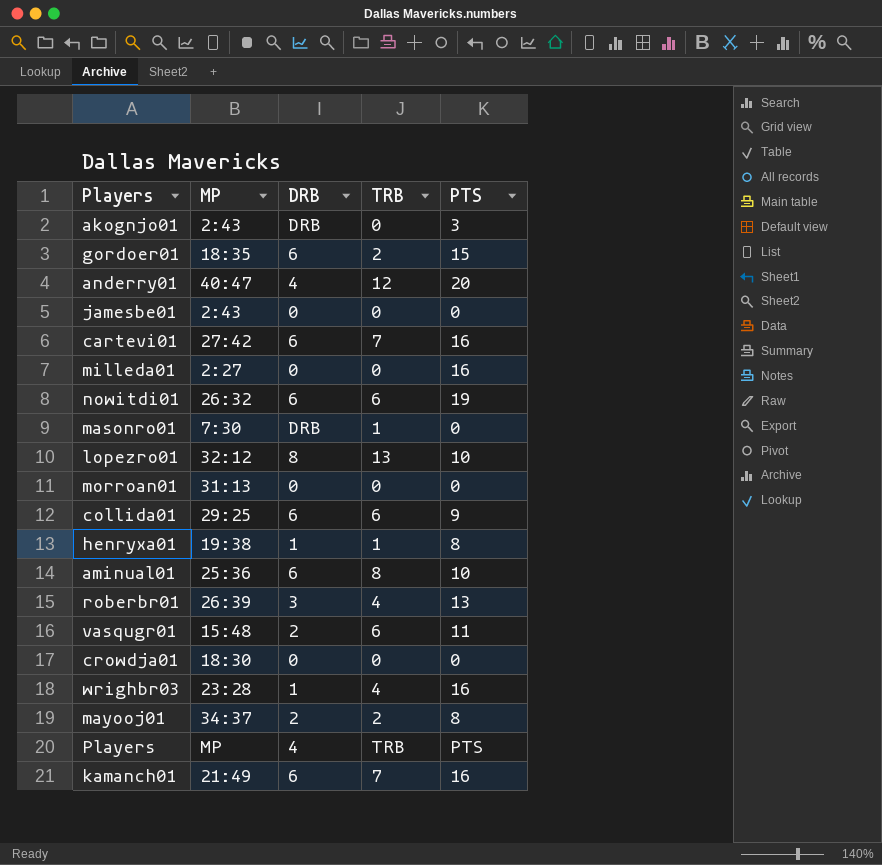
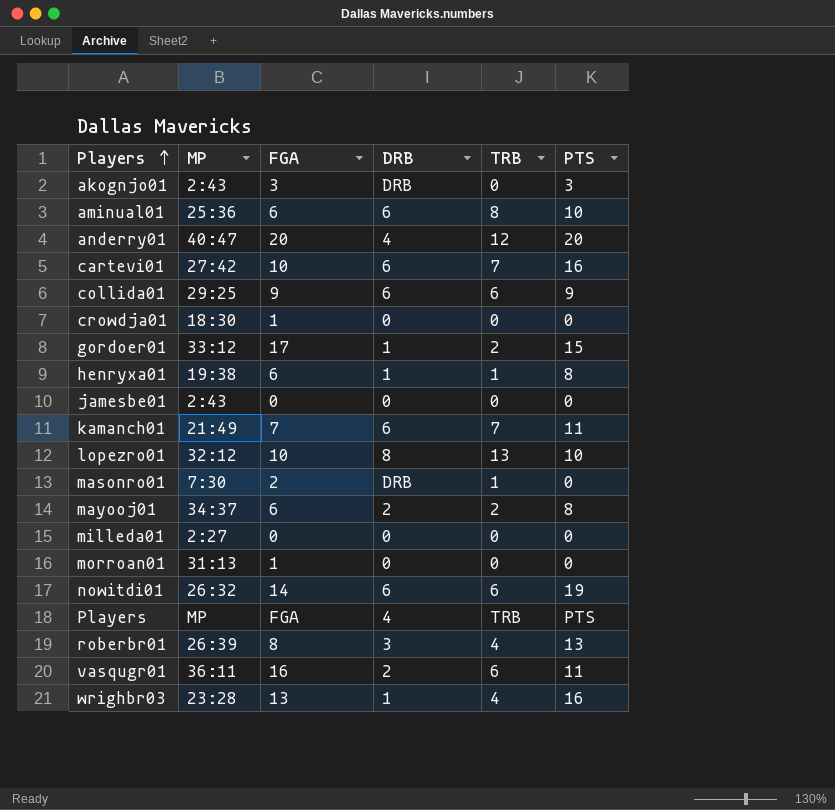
row order: none -> Players ascending
column FGA | position: none -> 3
gordoer01 | MP: 18:35 -> 33:12
gordoer01 | DRB: 6 -> 1
kamanch01 | PTS: 16 -> 11
milleda01 | PTS: 16 -> 0
vasqugr01 | MP: 15:48 -> 36:11

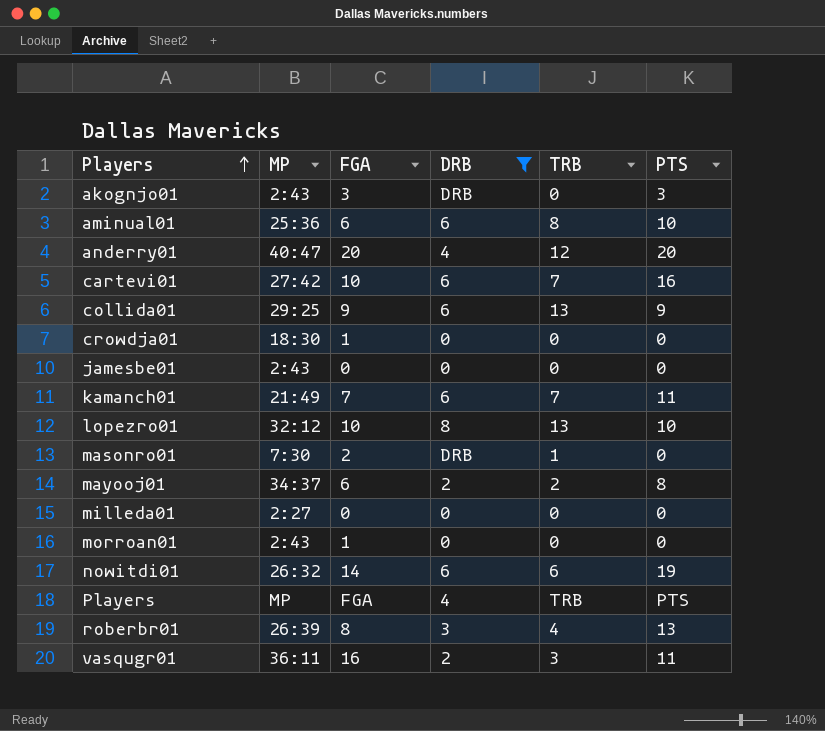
filter: none -> DRB != 1
collida01 | TRB: 6 -> 13
morroan01 | MP: 31:13 -> 2:43
vasqugr01 | TRB: 6 -> 3

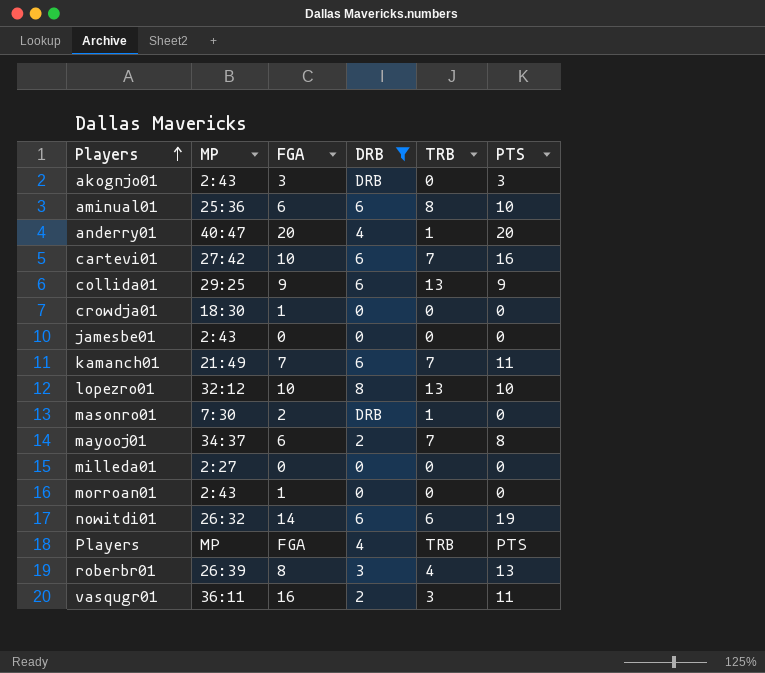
anderry01 | TRB: 12 -> 1
mayooj01 | TRB: 2 -> 7

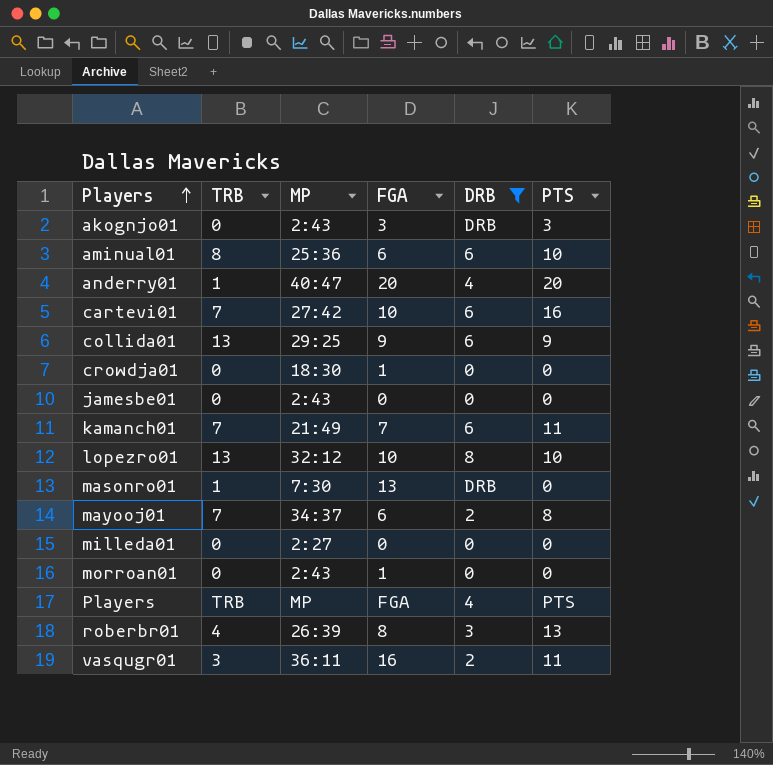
column TRB | position: 5 -> 2
row nowitdi01: 26:32 | 14 | 6 | 6 | 19 -> none
masonro01 | FGA: 2 -> 13

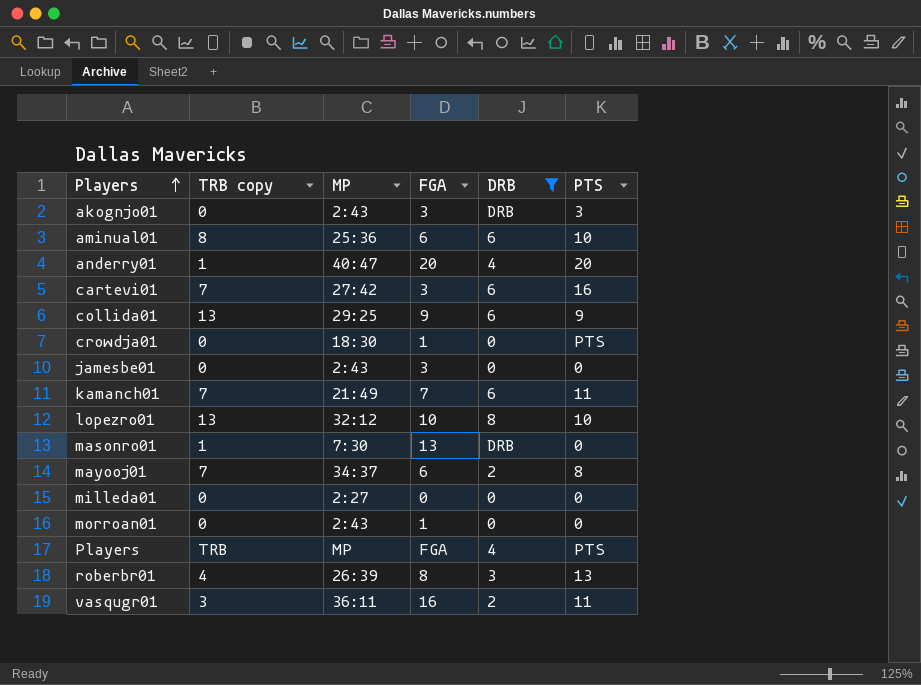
column name: TRB -> TRB copy
cartevi01 | FGA: 10 -> 3
crowdja01 | PTS: 0 -> PTS
jamesbe01 | FGA: 0 -> 3

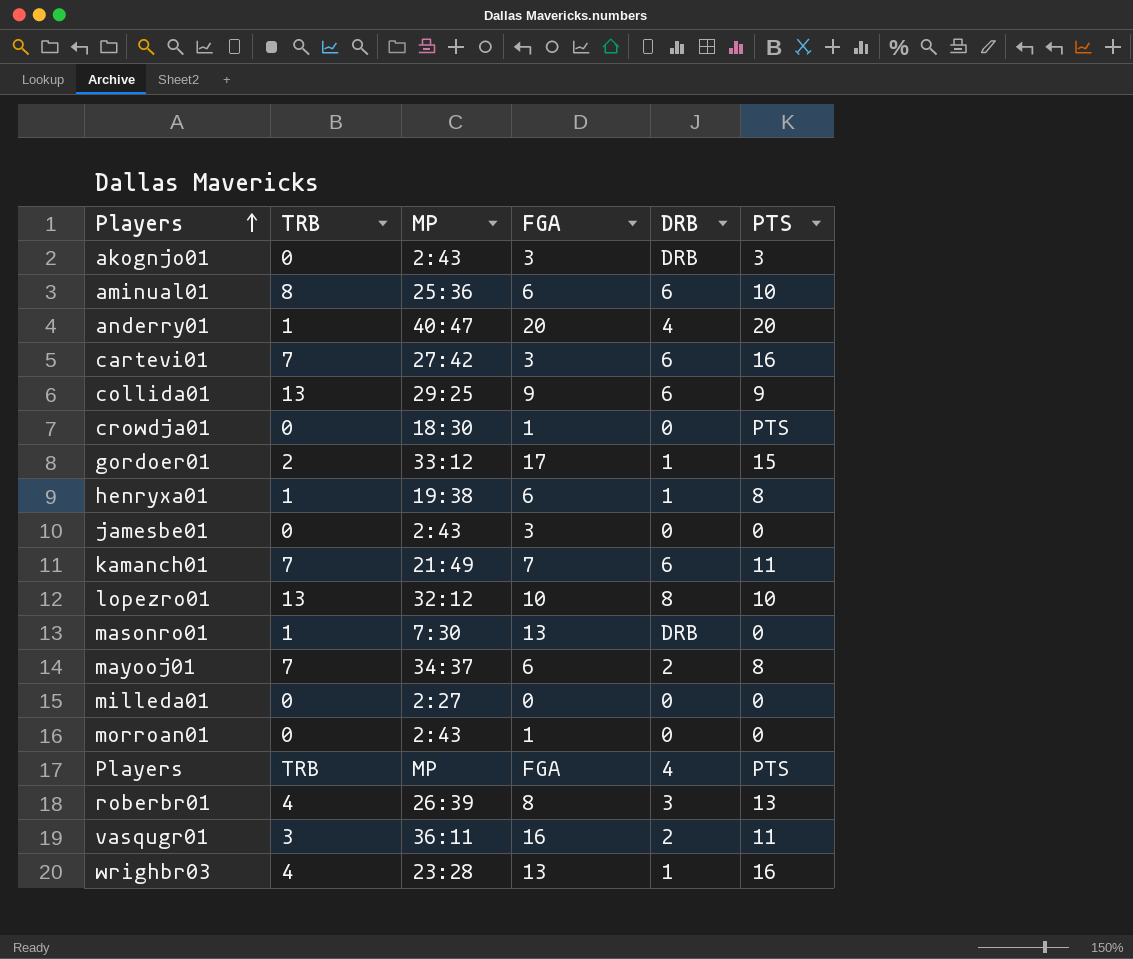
filter: DRB != 1 -> none
column name: TRB copy -> TRB

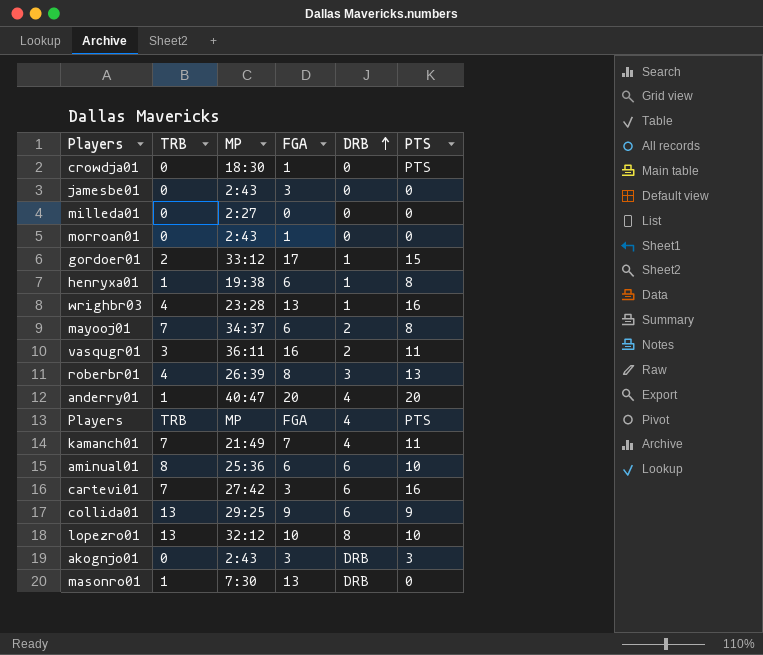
row order: Players ascending -> DRB ascending
kamanch01 | DRB: 6 -> 4

